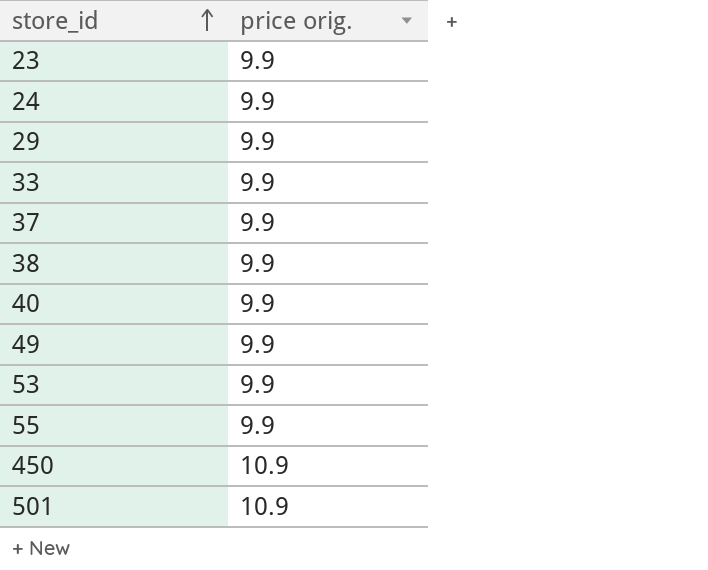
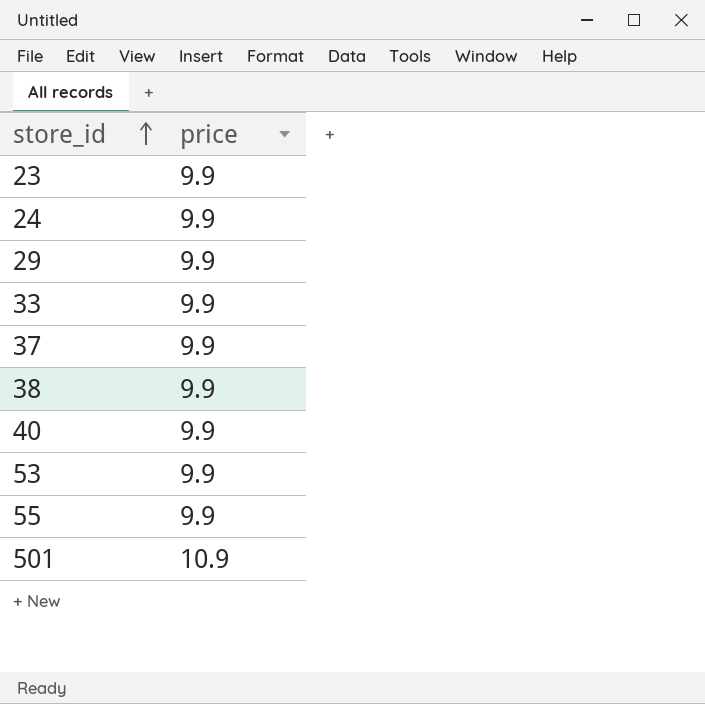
column name: price orig. -> price
row 49: 9.9 -> none
row 450: 10.9 -> none

